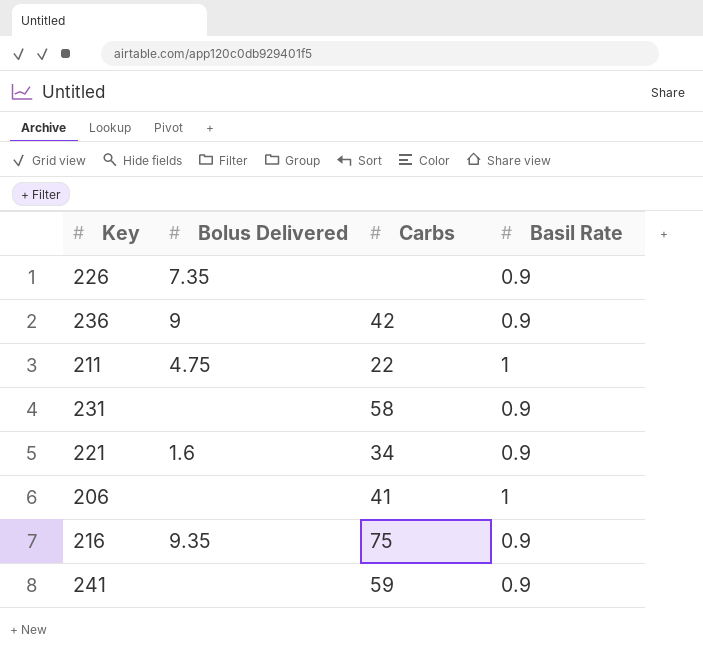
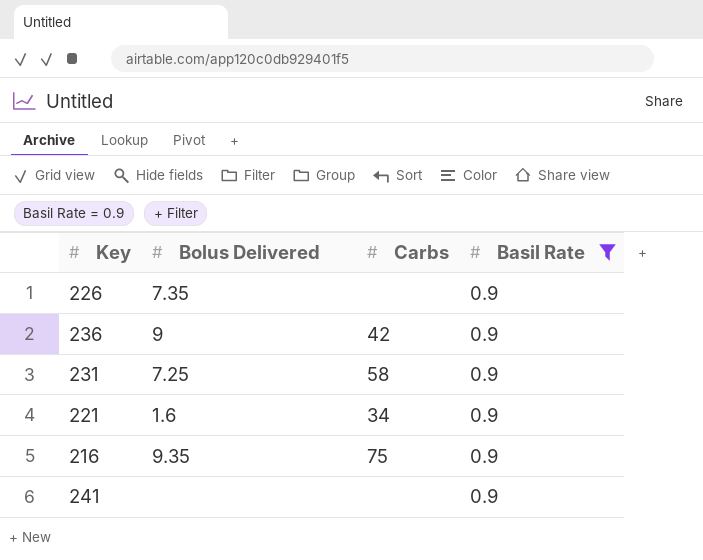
filter: none -> Basil Rate = 0.9
231 | Bolus Delivered: none -> 7.25
241 | Carbs: 59 -> none

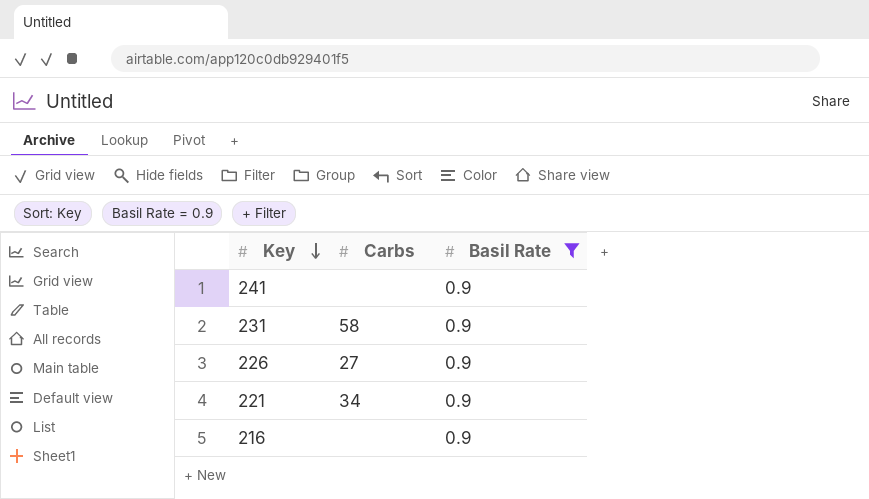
row order: none -> Key descending
column Bolus Delivered | position: 2 -> none
row 236: 9 | 42 | 0.9 -> none
226 | Carbs: none -> 27
216 | Carbs: 75 -> none

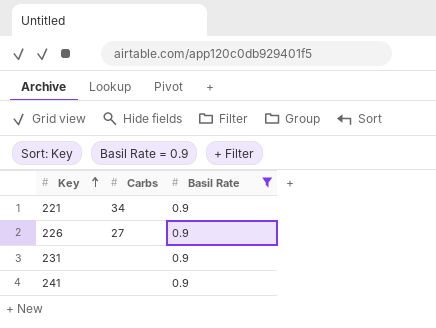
row order: Key descending -> Key ascending
row 216: none | 0.9 -> none
231 | Carbs: 58 -> none

